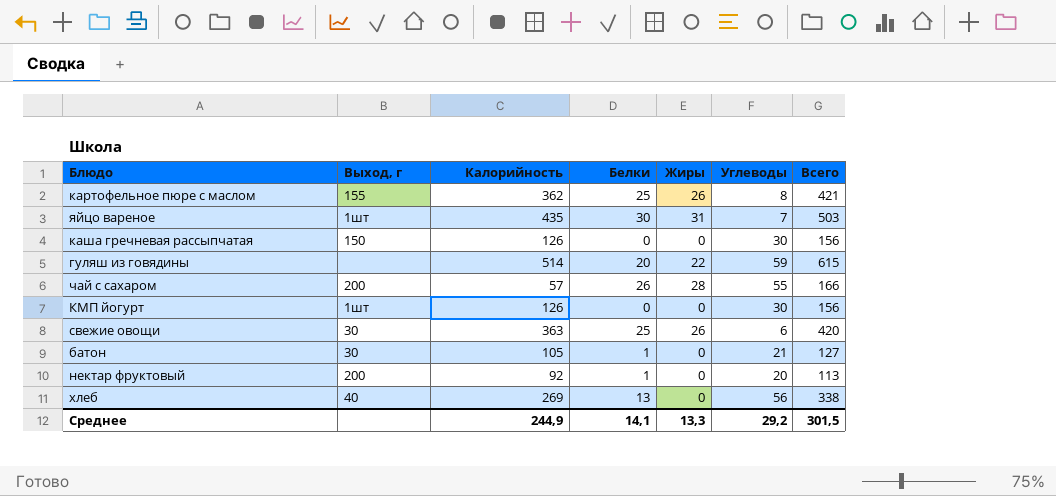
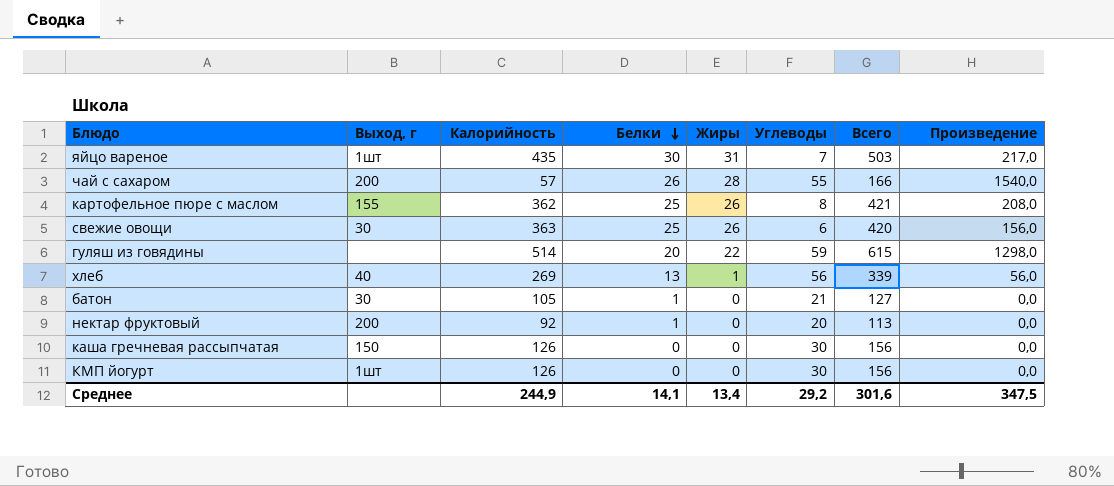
row order: none -> Белки descending
column Произведение | formula: none -> [Жиры] * [Углеводы]
хлеб | Жиры: 0 -> 1
хлеб | Всего: 338 -> 339
Среднее | Жиры: 13,3 -> 13,4
Среднее | Всего: 301,5 -> 301,6

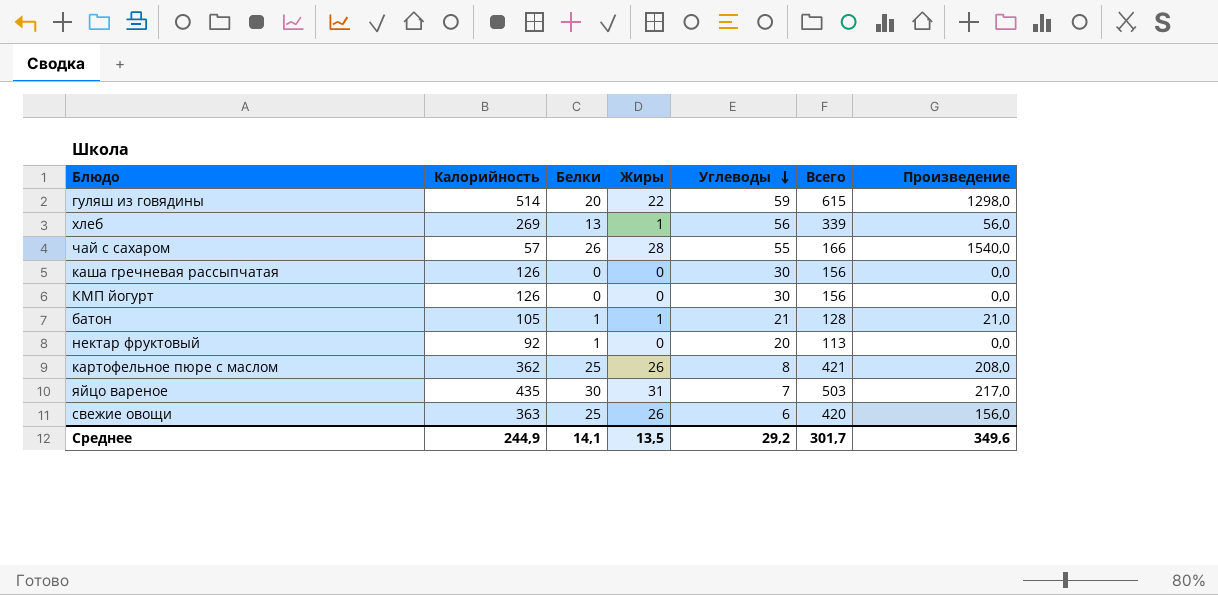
row order: Белки descending -> Углеводы descending
column Выход, г | position: 2 -> none
батон | Жиры: 0 -> 1
батон | Всего: 127 -> 128
батон | Произведение: 0,0 -> 21,0
Среднее | Жиры: 13,4 -> 13,5
Среднее | Всего: 301,6 -> 301,7
Среднее | Произведение: 347,5 -> 349,6

